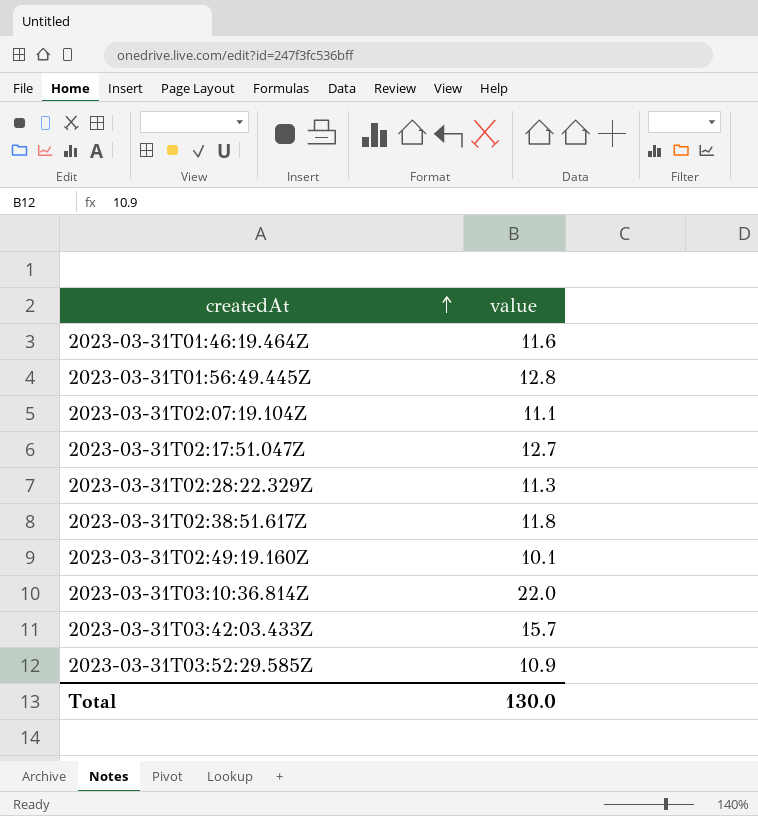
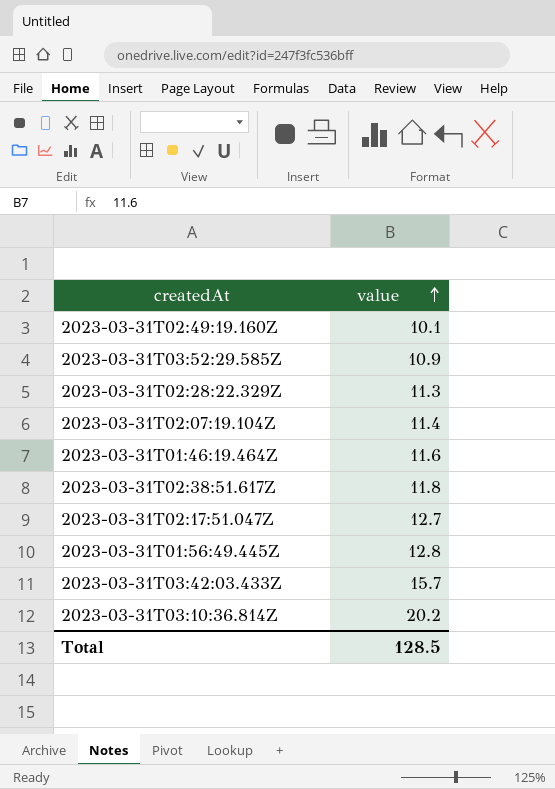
row order: createdAt ascending -> value ascending
2023-03-31T02:07:19.104Z | value: 11.1 -> 11.4
2023-03-31T03:10:36.814Z | value: 22.0 -> 20.2
Total | value: 130.0 -> 128.5

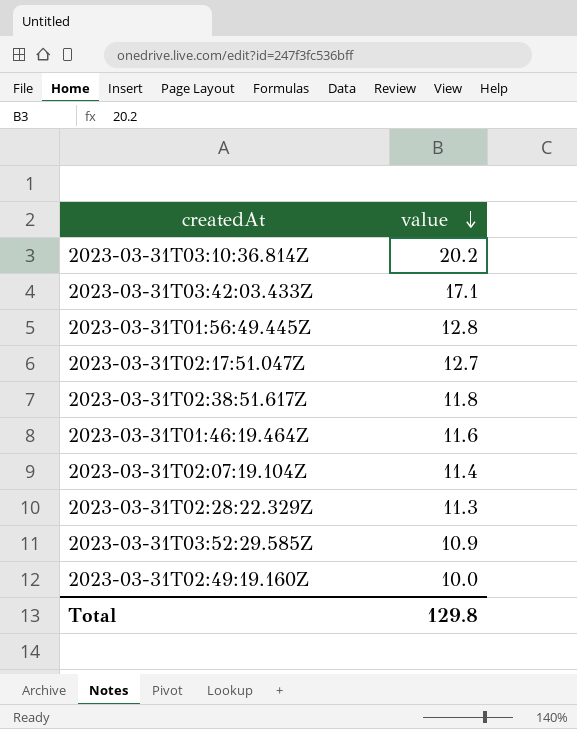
row order: value ascending -> value descending
2023-03-31T03:42:03.433Z | value: 15.7 -> 17.1
2023-03-31T02:49:19.160Z | value: 10.1 -> 10.0
Total | value: 128.5 -> 129.8

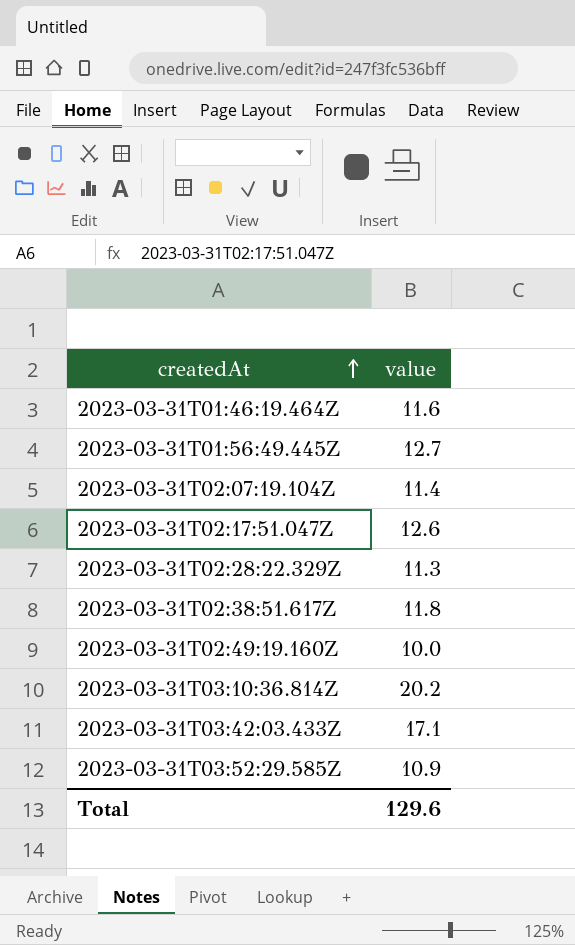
row order: value descending -> createdAt ascending
2023-03-31T01:56:49.445Z | value: 12.8 -> 12.7
2023-03-31T02:17:51.047Z | value: 12.7 -> 12.6
Total | value: 129.8 -> 129.6

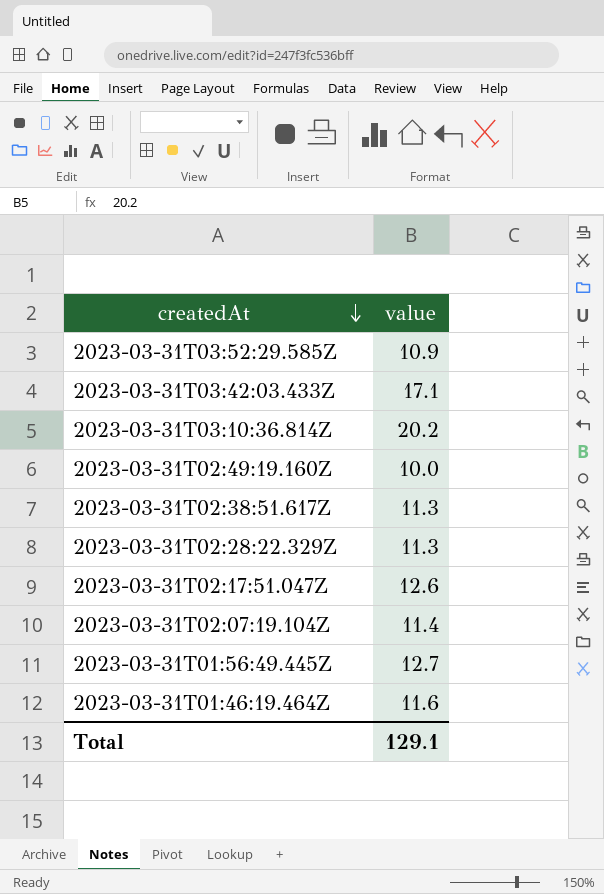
row order: createdAt ascending -> createdAt descending
2023-03-31T02:38:51.617Z | value: 11.8 -> 11.3
Total | value: 129.6 -> 129.1

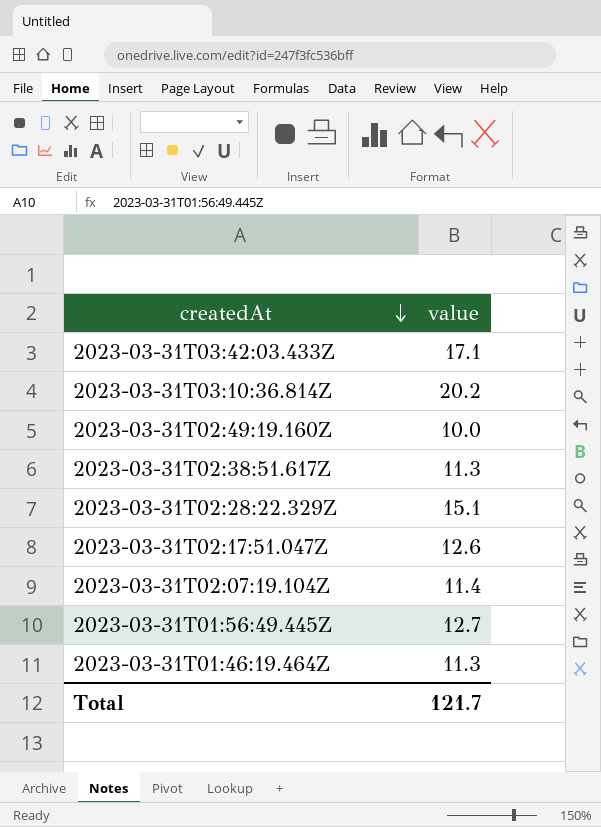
row 2023-03-31T03:52:29.585Z: 10.9 -> none
2023-03-31T02:28:22.329Z | value: 11.3 -> 15.1
2023-03-31T01:46:19.464Z | value: 11.6 -> 11.3
Total | value: 129.1 -> 121.7

